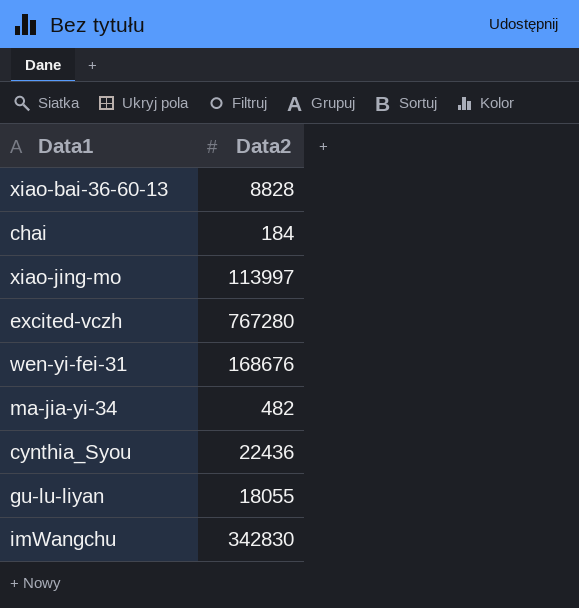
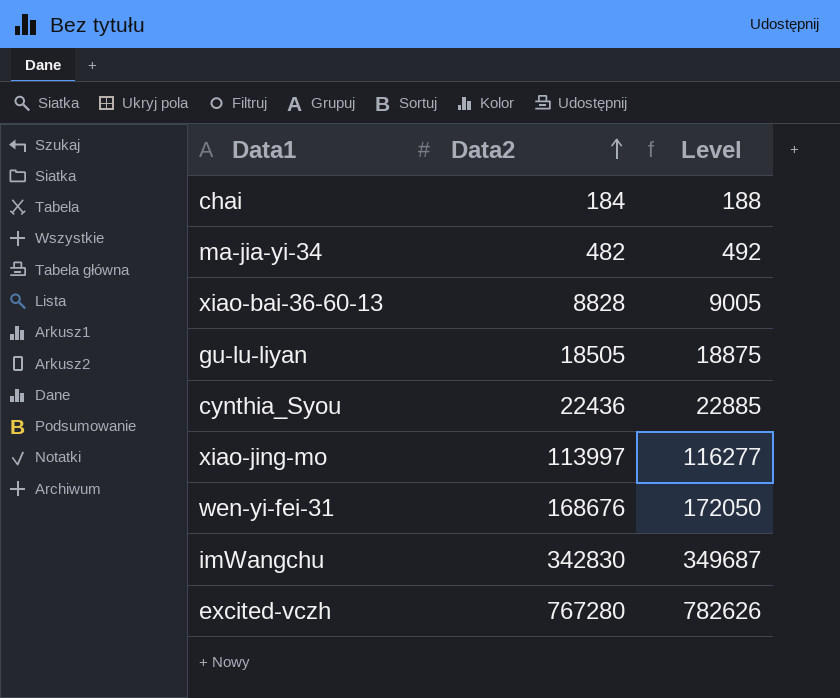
row order: none -> Data2 ascending
column Level | formula: none -> [Data2] * 1.02
gu-lu-liyan | Data2: 18055 -> 18505

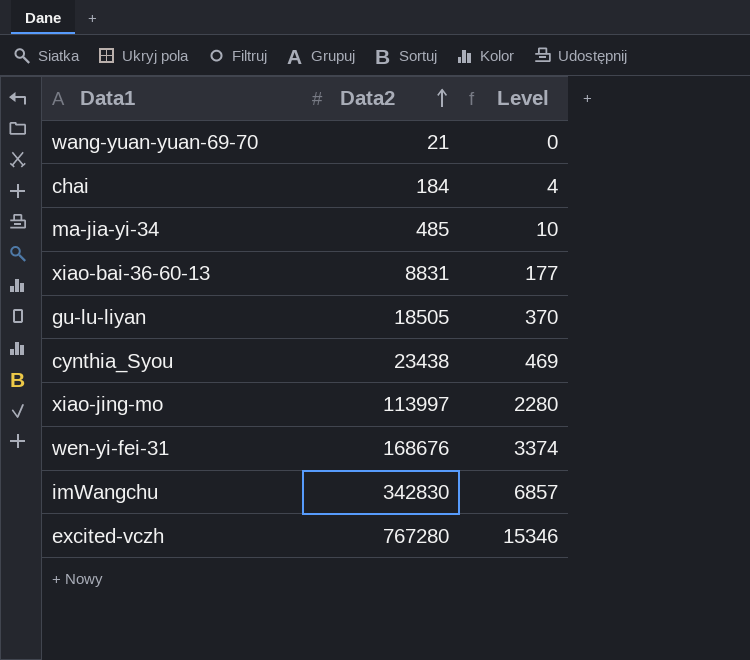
column Level | formula: [Data2] * 1.02 -> [Data2] * 0.02
row wang-yuan-yuan-69-70: none -> 21 | 0
ma-jia-yi-34 | Data2: 482 -> 485
xiao-bai-36-60-13 | Data2: 8828 -> 8831
cynthia_Syou | Data2: 22436 -> 23438

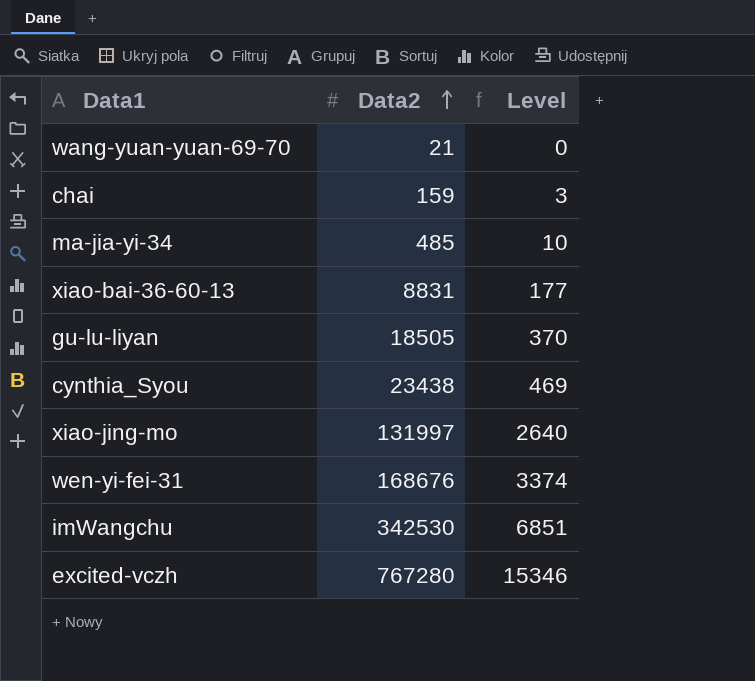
chai | Data2: 184 -> 159
chai | Level: 4 -> 3
xiao-jing-mo | Data2: 113997 -> 131997
xiao-jing-mo | Level: 2280 -> 2640
imWangchu | Data2: 342830 -> 342530
imWangchu | Level: 6857 -> 6851

